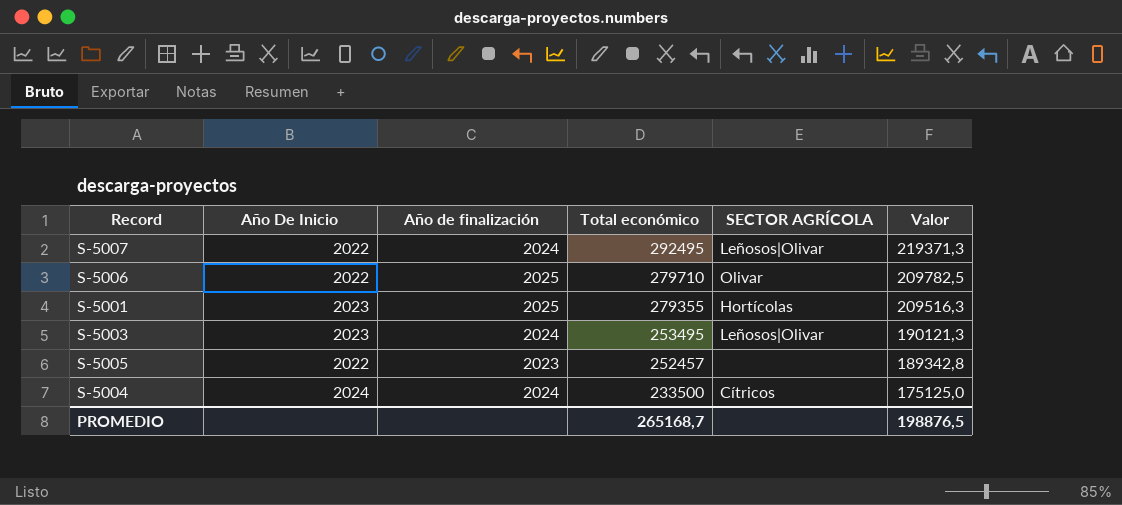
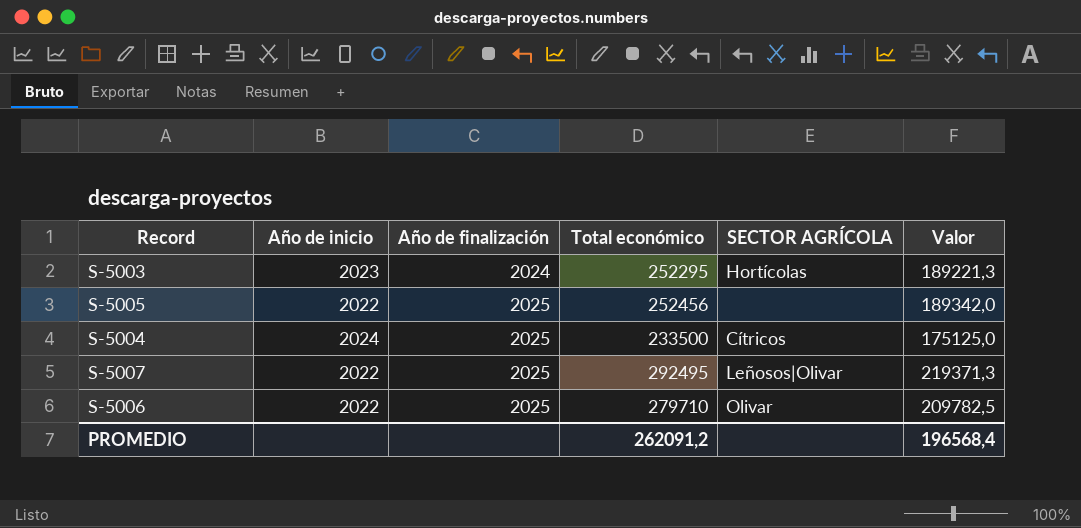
row order: Total económico descending -> Año de finalización ascending
column name: Año De Inicio -> Año de inicio
row S-5001: 2023 | 2025 | 279355 | Hortícolas | 209516,3 -> none
S-5003 | Total económico: 253495 -> 252295
S-5003 | SECTOR AGRÍCOLA: Leñosos|Olivar -> Hortícolas
S-5003 | Valor: 190121,3 -> 189221,3
S-5005 | Año de finalización: 2023 -> 2025
S-5005 | Total económico: 252457 -> 252456
S-5005 | Valor: 189342,8 -> 189342,0
S-5004 | Año de finalización: 2024 -> 2025
S-5007 | Año de finalización: 2024 -> 2025
PROMEDIO | Total económico: 265168,7 -> 262091,2
PROMEDIO | Valor: 198876,5 -> 196568,4

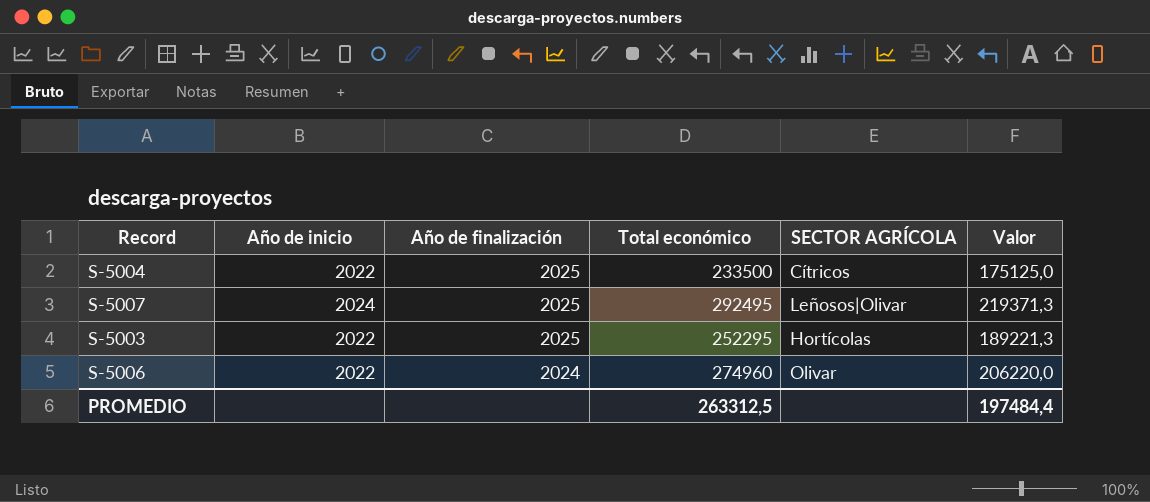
row order: Año de finalización ascending -> Año de finalización descending
row S-5005: 2022 | 2025 | 252456 | none | 189342,0 -> none
S-5004 | Año de inicio: 2024 -> 2022
S-5007 | Año de inicio: 2022 -> 2024
S-5003 | Año de inicio: 2023 -> 2022
S-5003 | Año de finalización: 2024 -> 2025
S-5006 | Año de finalización: 2025 -> 2024
S-5006 | Total económico: 279710 -> 274960
S-5006 | Valor: 209782,5 -> 206220,0
PROMEDIO | Total económico: 262091,2 -> 263312,5
PROMEDIO | Valor: 196568,4 -> 197484,4

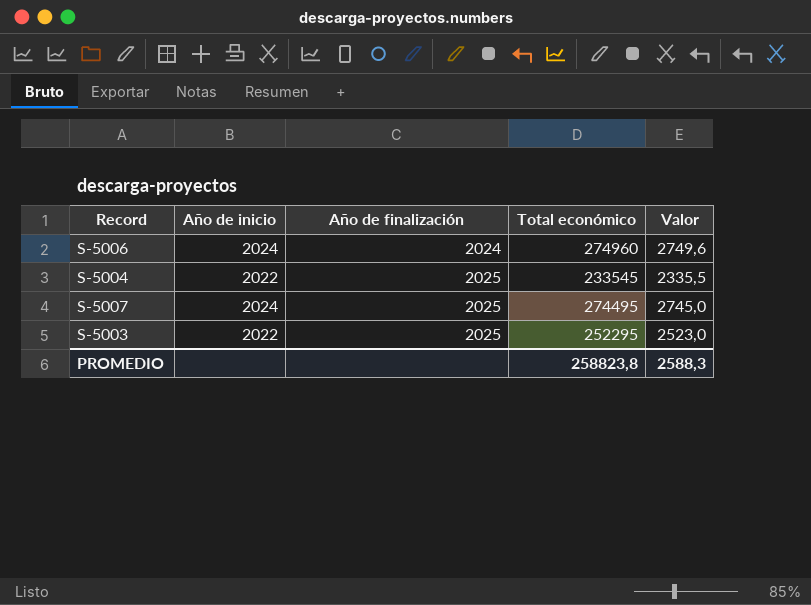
row order: Año de finalización descending -> Año de finalización ascending
column SECTOR AGRÍCOLA | position: 5 -> none
column Valor | formula: [Total económico] * 0,75 -> [Total económico] * 0,01
S-5006 | Año de inicio: 2022 -> 2024
S-5004 | Total económico: 233500 -> 233545
S-5007 | Total económico: 292495 -> 274495
PROMEDIO | Total económico: 263312,5 -> 258823,8
PROMEDIO | Valor: 197484,4 -> 2588,3

